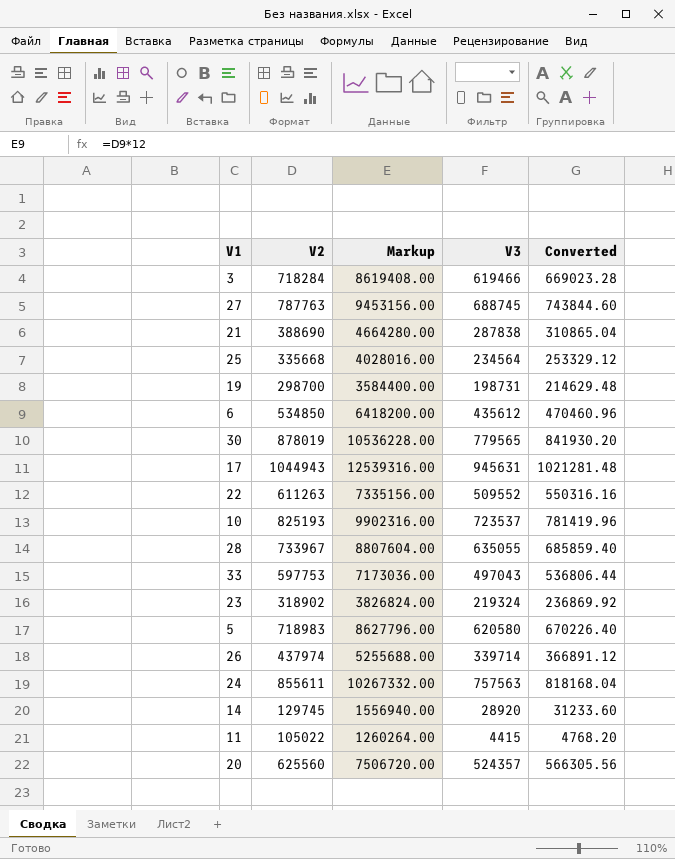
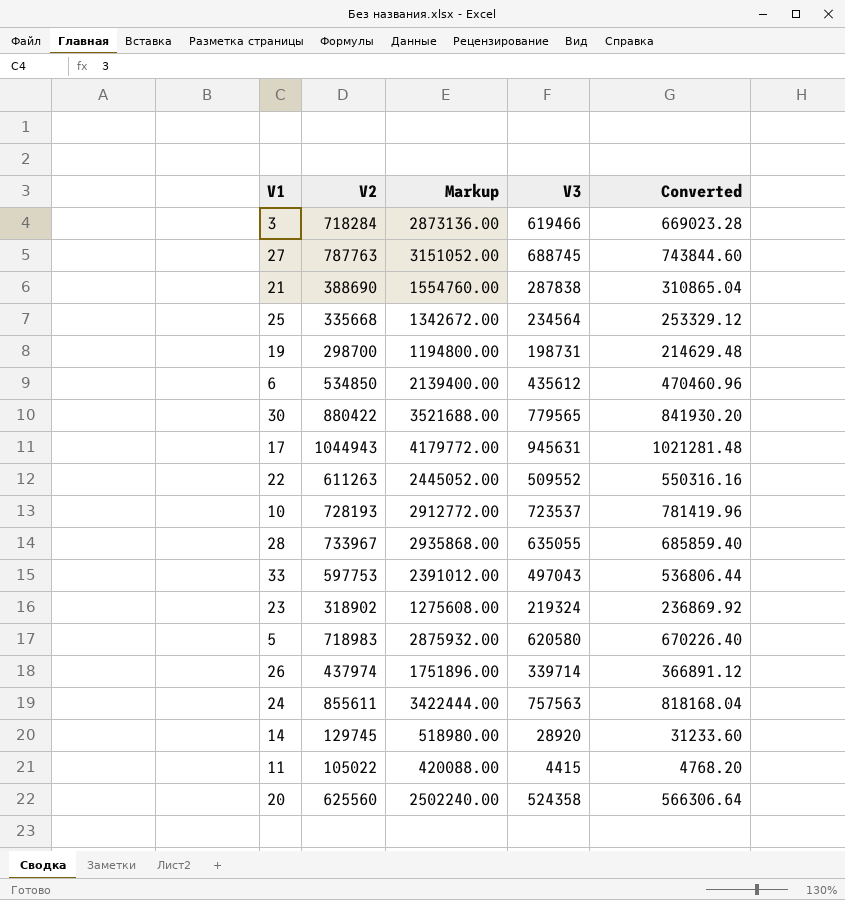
column Markup | formula: [V2] * 12 -> [V2] * 4
30 | V2: 878019 -> 880422
10 | V2: 825193 -> 728193
20 | V3: 524357 -> 524358
20 | Converted: 566305.56 -> 566306.64

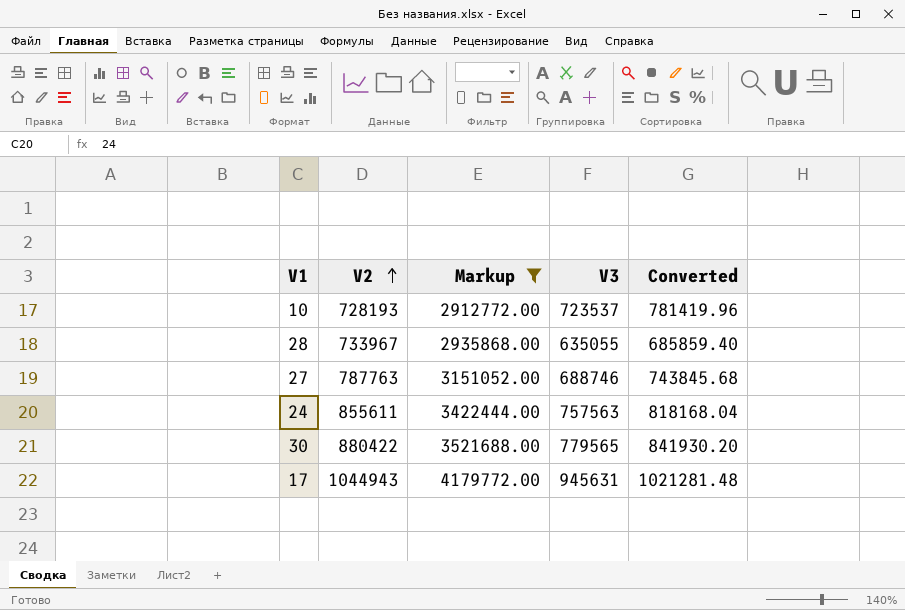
filter: none -> Markup >= 2912772.00
row order: none -> V2 ascending
27 | V3: 688745 -> 688746
27 | Converted: 743844.60 -> 743845.68

